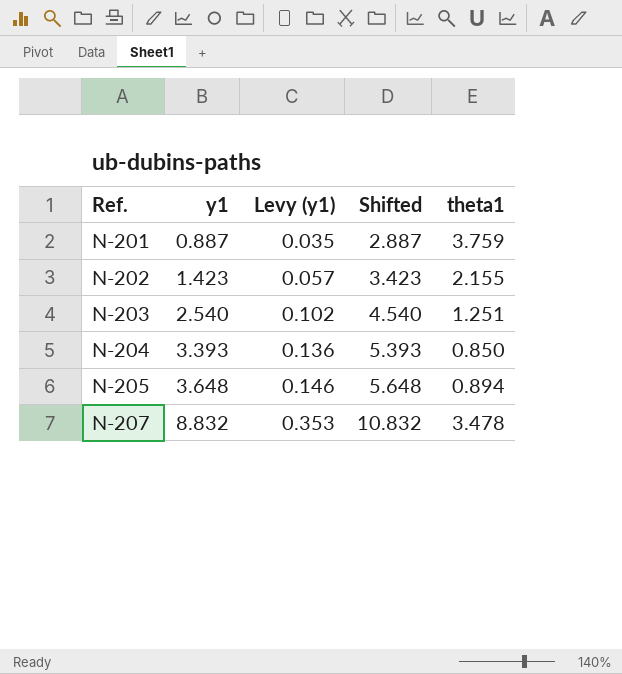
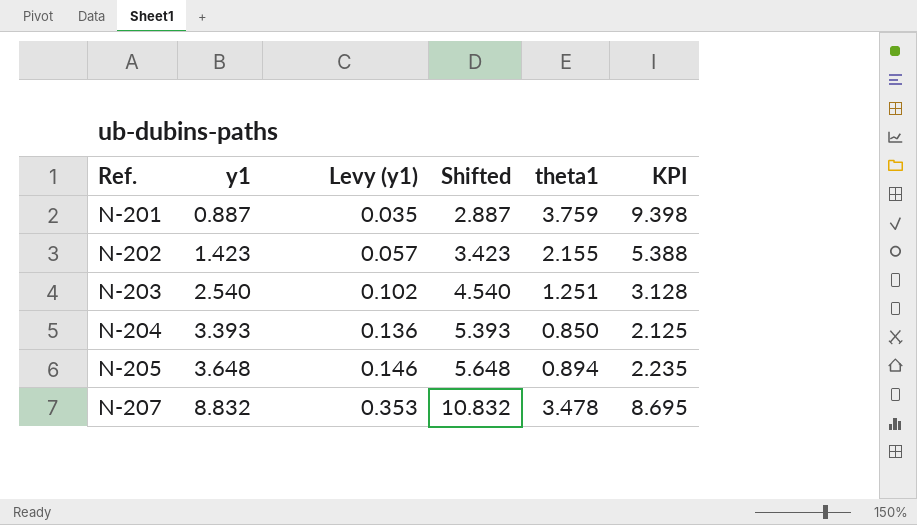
column KPI | formula: none -> [theta1] * 2.5

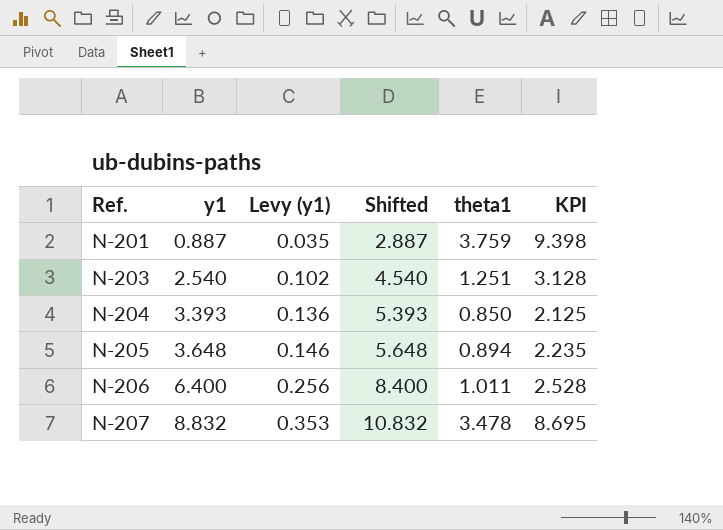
row N-202: 1.423 | 0.057 | 3.423 | 2.155 | 5.388 -> none
row N-206: none -> 6.400 | 0.256 | 8.400 | 1.011 | 2.528

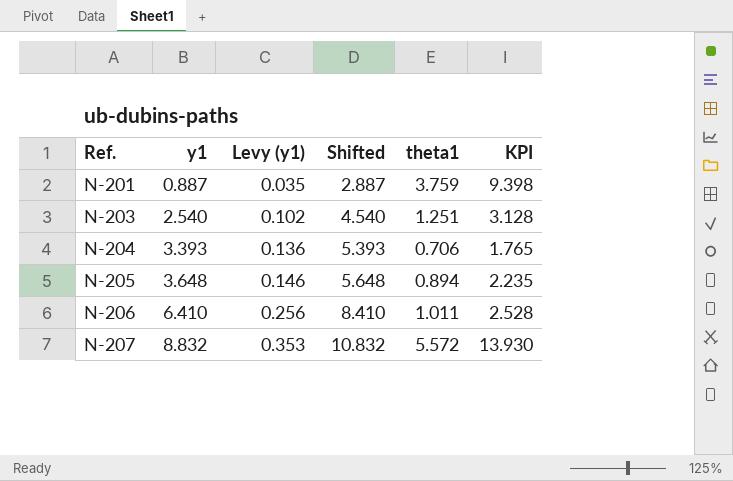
N-204 | theta1: 0.850 -> 0.706
N-204 | KPI: 2.125 -> 1.765
N-206 | y1: 6.400 -> 6.410
N-206 | Shifted: 8.400 -> 8.410
N-207 | theta1: 3.478 -> 5.572
N-207 | KPI: 8.695 -> 13.930

